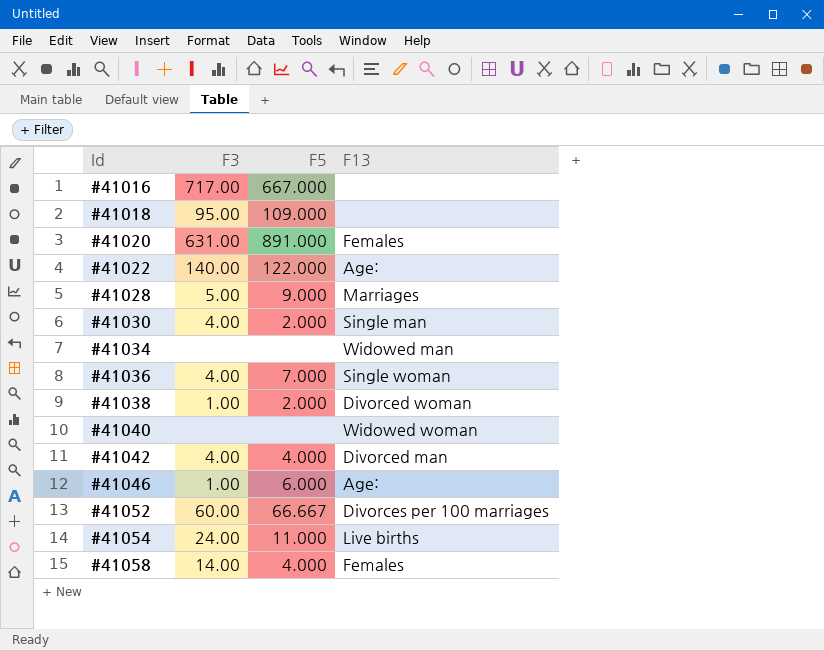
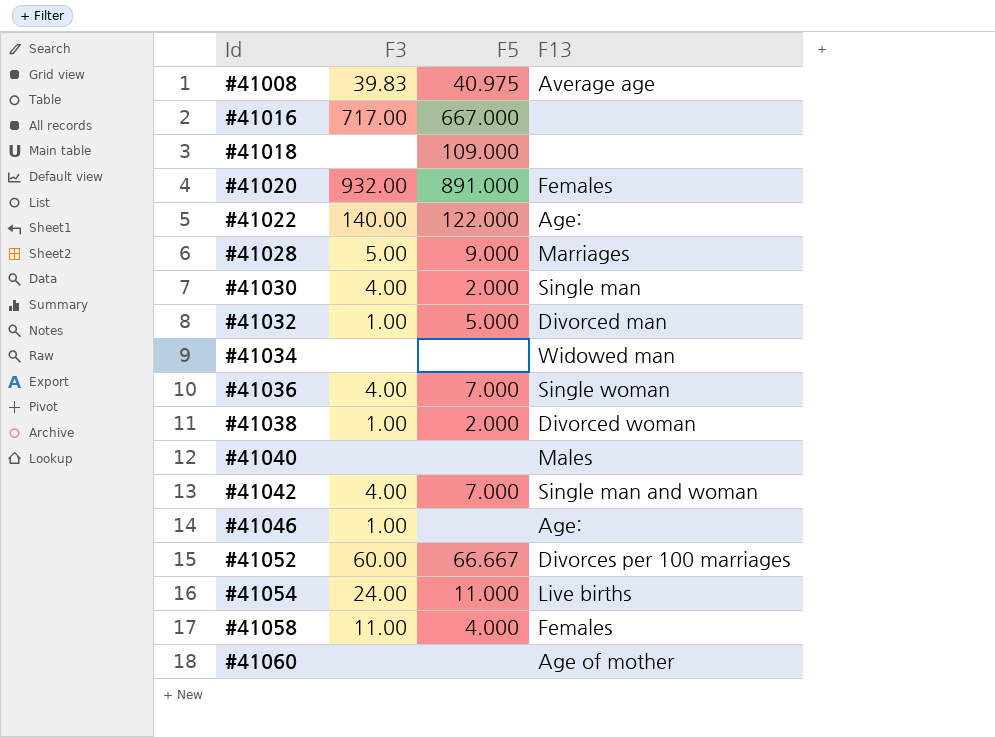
row #41008: none -> 39.83 | 40.975 | Average age
#41018 | F3: 95.00 -> none
#41020 | F3: 631.00 -> 932.00
row #41032: none -> 1.00 | 5.000 | Divorced man
#41040 | F13: Widowed woman -> Males
#41042 | F5: 4.000 -> 7.000
#41042 | F13: Divorced man -> Single man and woman
#41046 | F5: 6.000 -> none
#41058 | F3: 14.00 -> 11.00
row #41060: none -> none | none | Age of mother

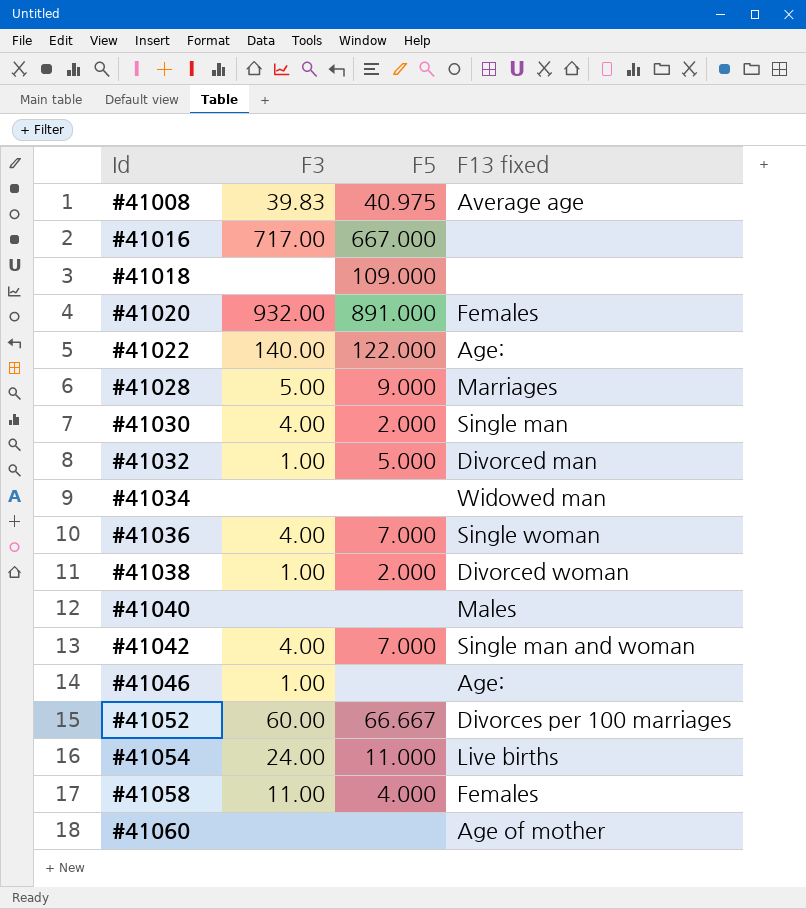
column name: F13 -> F13 fixed

